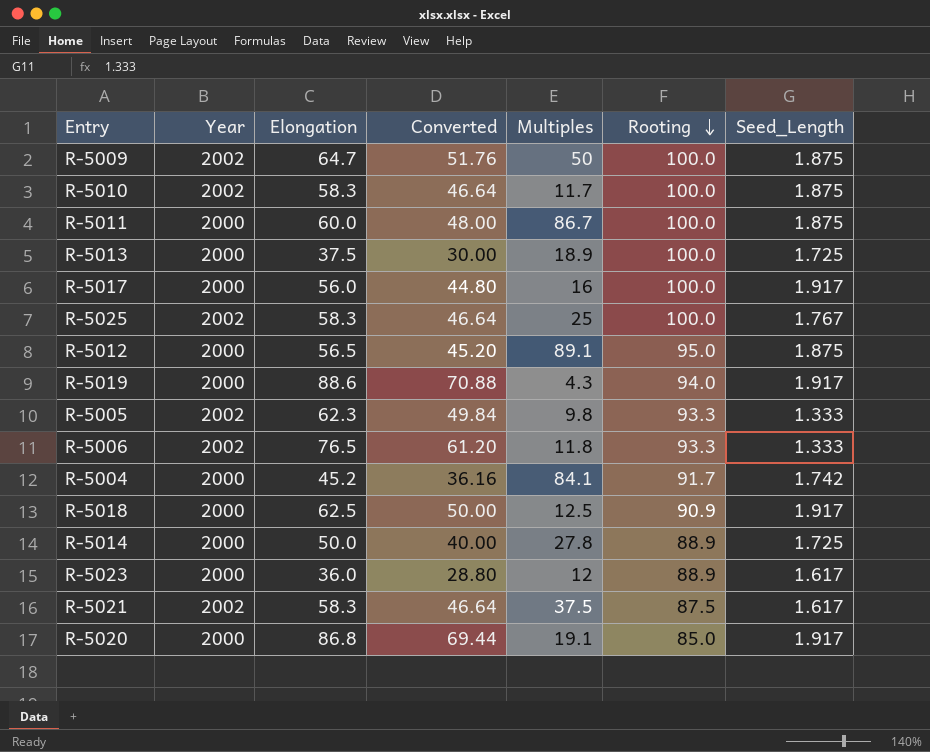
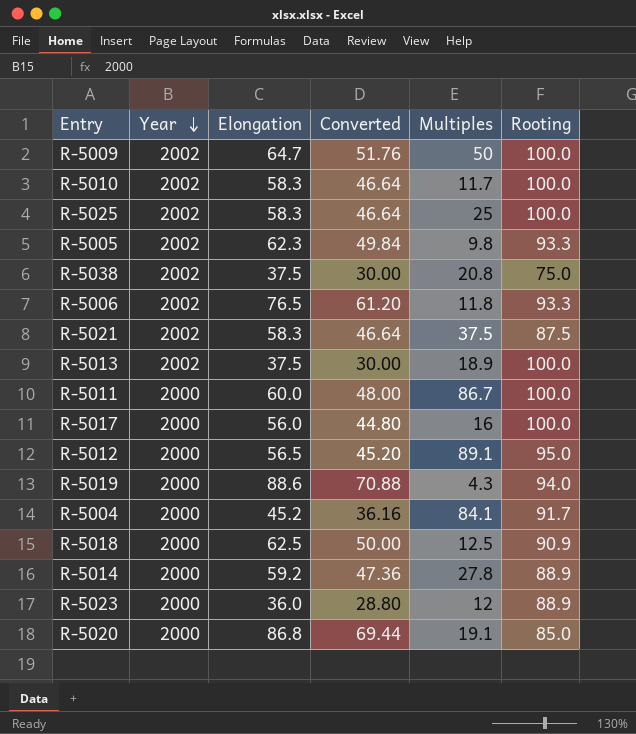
row order: Rooting descending -> Year descending
column Seed_Length | position: 7 -> none
row R-5038: none -> 2002 | 37.5 | 30.00 | 20.8 | 75.0
R-5013 | Year: 2000 -> 2002
R-5014 | Elongation: 50.0 -> 59.2
R-5014 | Converted: 40.00 -> 47.36

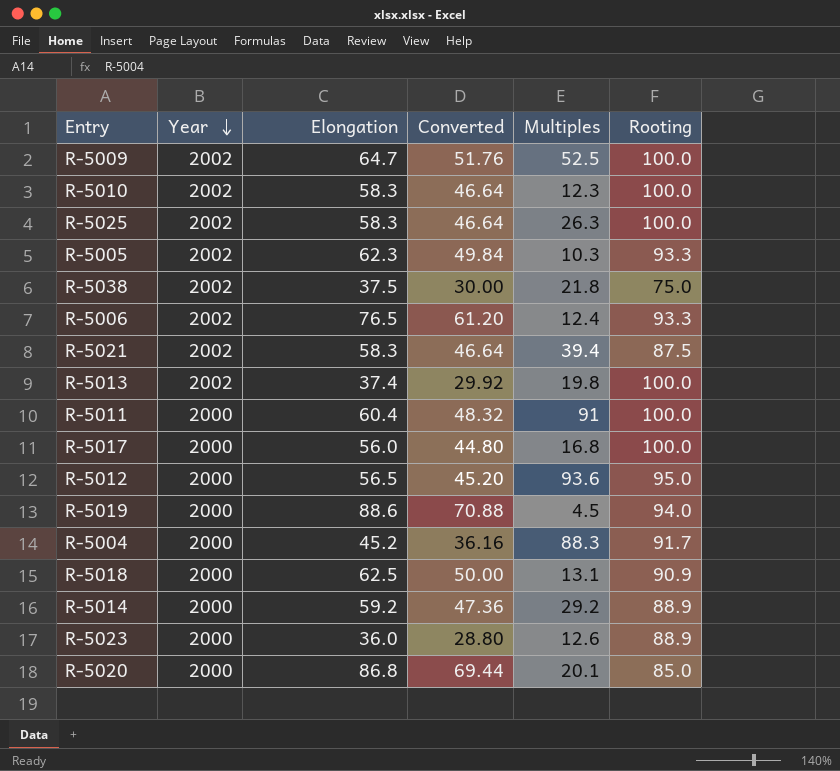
R-5009 | Multiples: 50 -> 52.5
R-5010 | Multiples: 11.7 -> 12.3
R-5025 | Multiples: 25 -> 26.3
R-5005 | Multiples: 9.8 -> 10.3
R-5038 | Multiples: 20.8 -> 21.8
R-5006 | Multiples: 11.8 -> 12.4
R-5021 | Multiples: 37.5 -> 39.4
R-5013 | Elongation: 37.5 -> 37.4
R-5013 | Converted: 30.00 -> 29.92
R-5013 | Multiples: 18.9 -> 19.8
R-5011 | Elongation: 60.0 -> 60.4
R-5011 | Converted: 48.00 -> 48.32
R-5011 | Multiples: 86.7 -> 91
R-5017 | Multiples: 16 -> 16.8
R-5012 | Multiples: 89.1 -> 93.6
R-5019 | Multiples: 4.3 -> 4.5
R-5004 | Multiples: 84.1 -> 88.3
R-5018 | Multiples: 12.5 -> 13.1
R-5014 | Multiples: 27.8 -> 29.2
R-5023 | Multiples: 12 -> 12.6
R-5020 | Multiples: 19.1 -> 20.1

